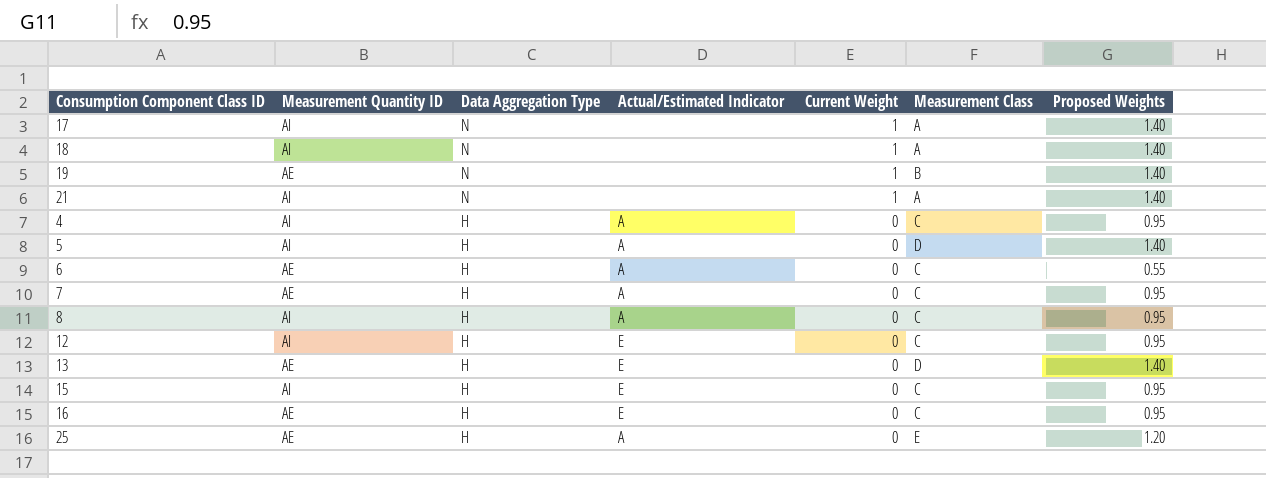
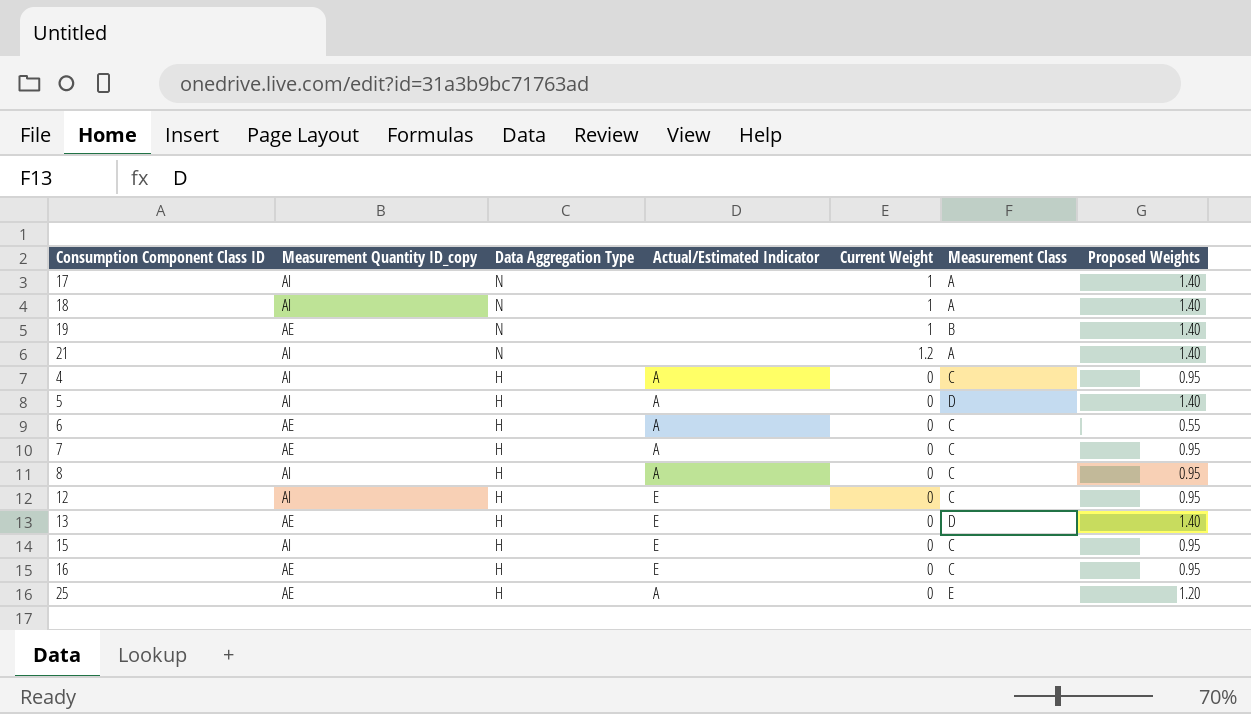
column name: Measurement Quantity ID -> Measurement Quantity ID_copy
21 | Current Weight: 1 -> 1.2

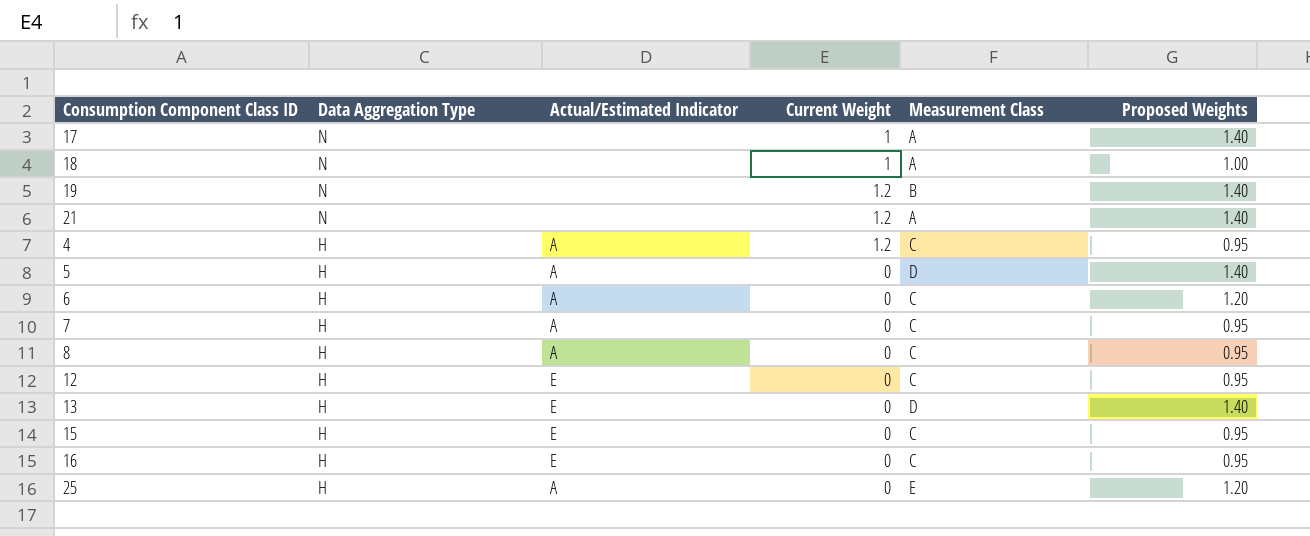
column Measurement Quantity ID_copy | position: 2 -> none
18 | Proposed Weights: 1.40 -> 1.00
19 | Current Weight: 1 -> 1.2
4 | Current Weight: 0 -> 1.2
6 | Proposed Weights: 0.55 -> 1.20

